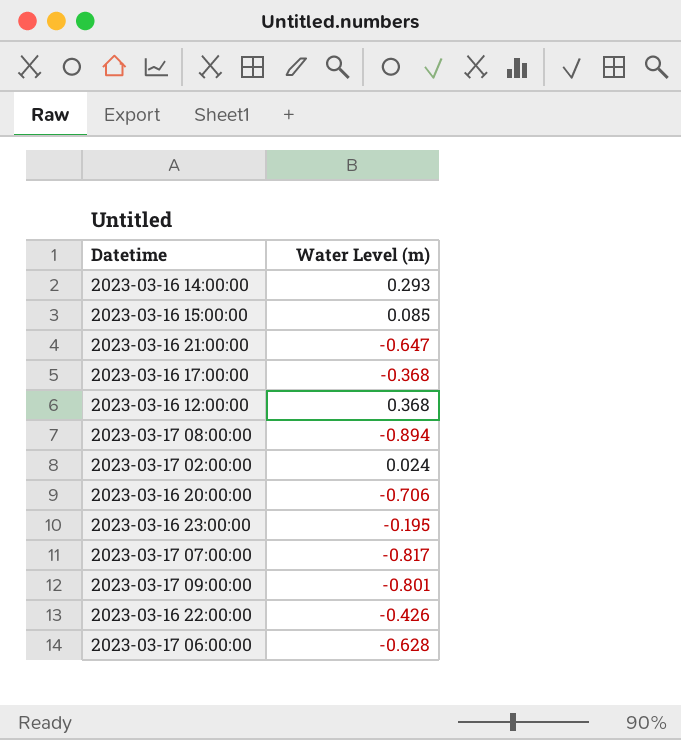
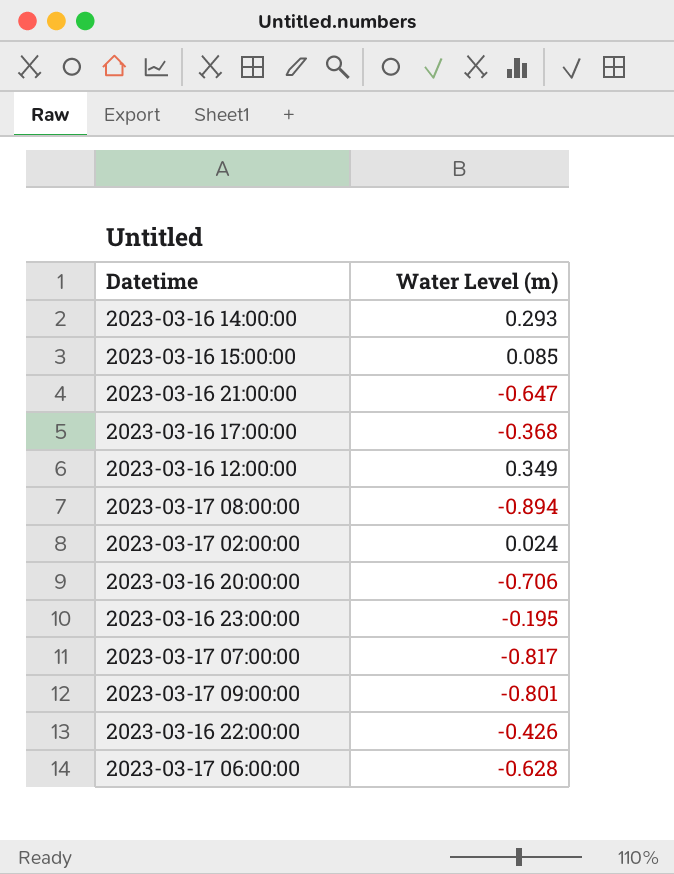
2023-03-16 12:00:00 | Water Level (m): 0.368 -> 0.349

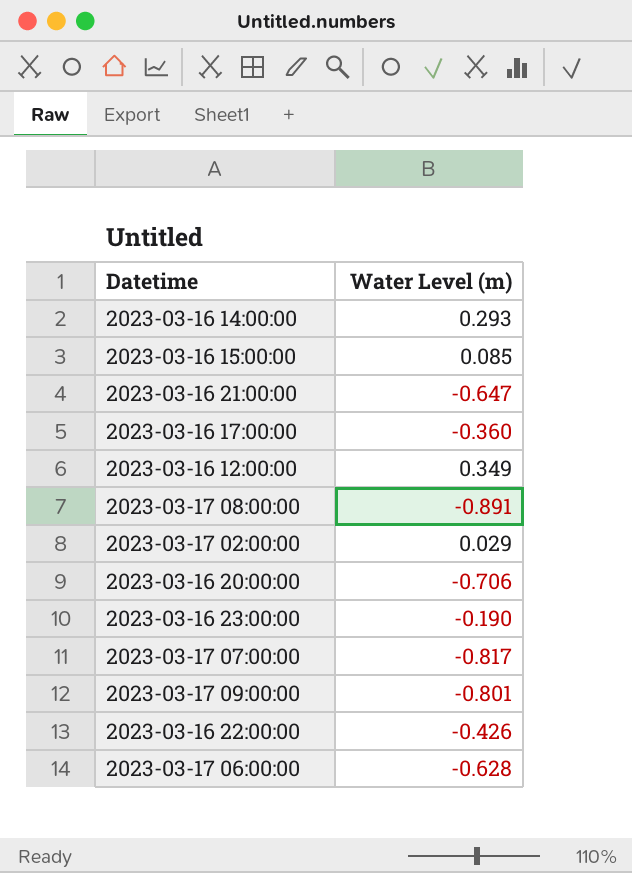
2023-03-16 17:00:00 | Water Level (m): -0.368 -> -0.360
2023-03-17 08:00:00 | Water Level (m): -0.894 -> -0.891
2023-03-17 02:00:00 | Water Level (m): 0.024 -> 0.029
2023-03-16 23:00:00 | Water Level (m): -0.195 -> -0.190

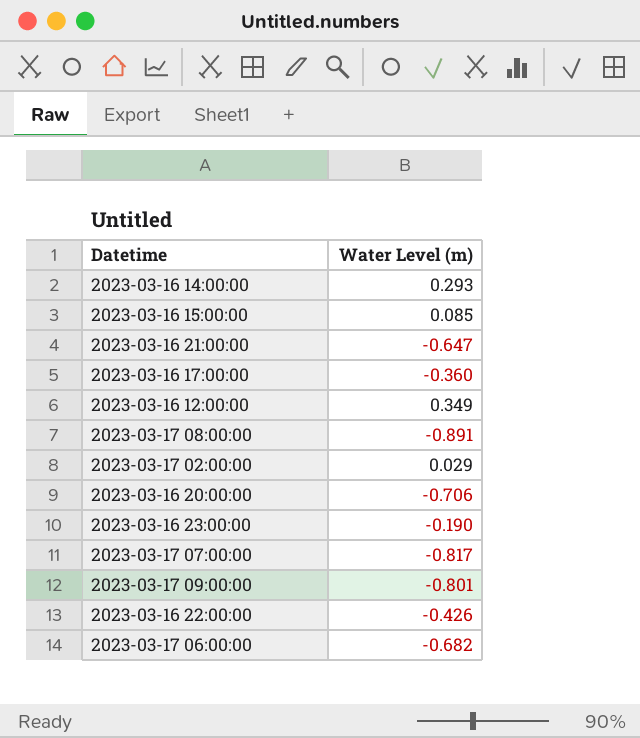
2023-03-17 06:00:00 | Water Level (m): -0.628 -> -0.682

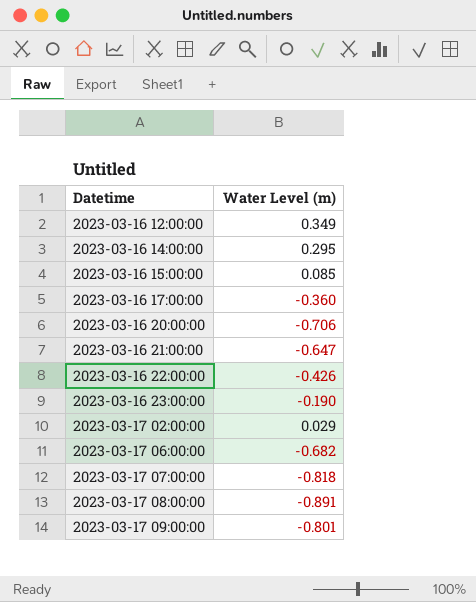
row order: none -> Datetime ascending
2023-03-16 14:00:00 | Water Level (m): 0.293 -> 0.295
2023-03-17 07:00:00 | Water Level (m): -0.817 -> -0.818

